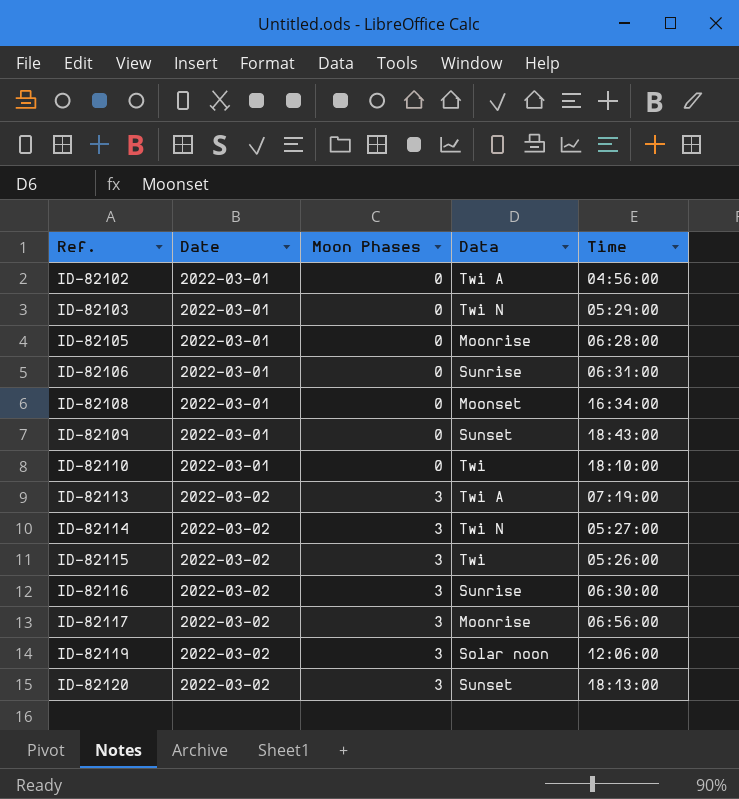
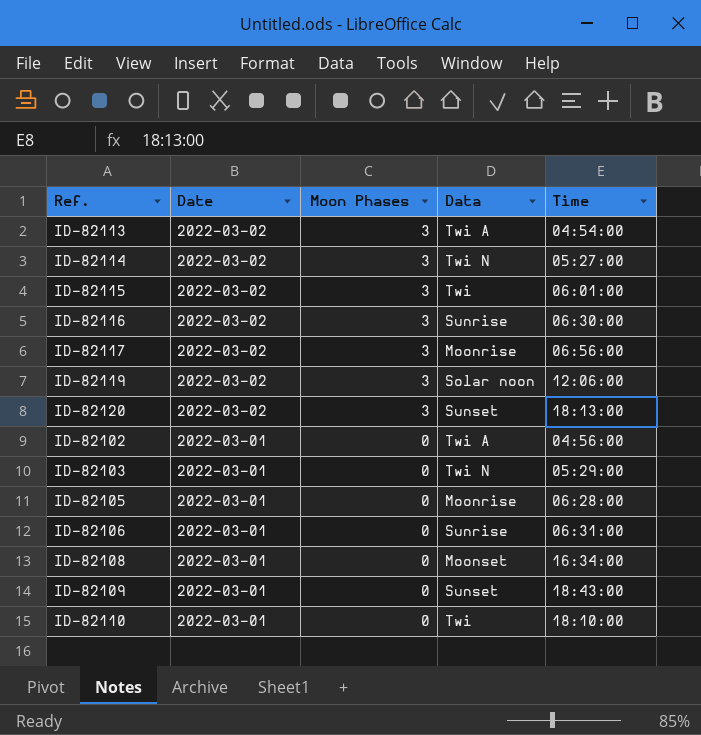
row order: Ref. ascending -> Date descending
ID-82113 | Time: 07:19:00 -> 04:54:00
ID-82115 | Time: 05:26:00 -> 06:01:00

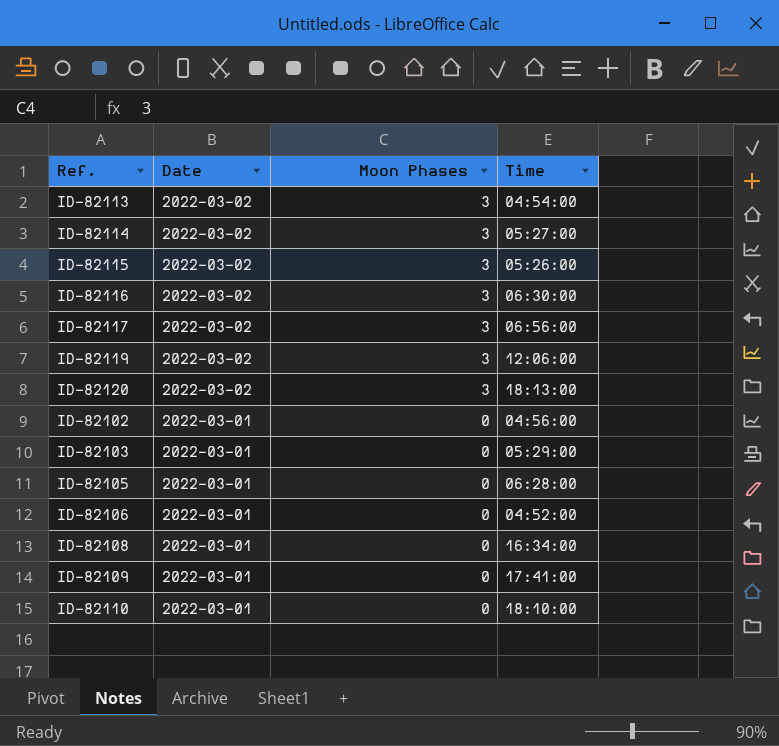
column Data | position: 4 -> none
ID-82115 | Time: 06:01:00 -> 05:26:00
ID-82106 | Time: 06:31:00 -> 04:52:00
ID-82109 | Time: 18:43:00 -> 17:41:00

